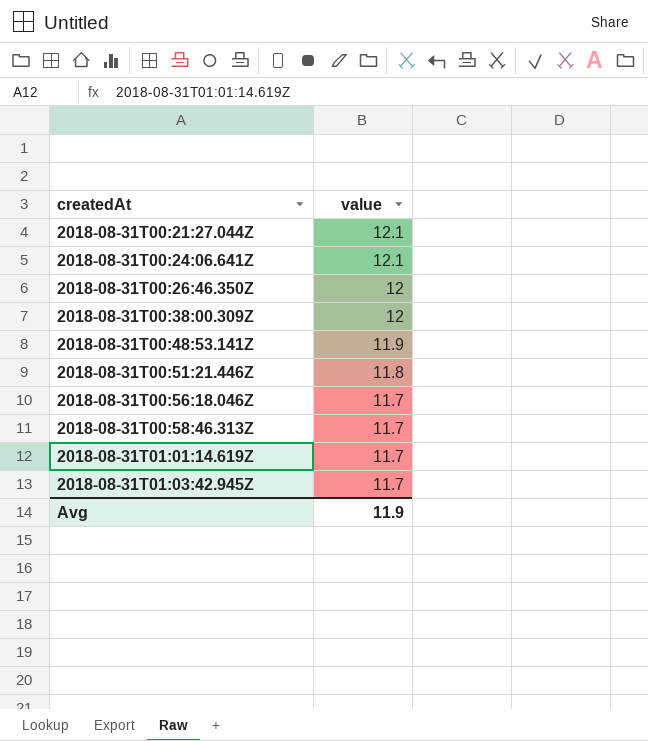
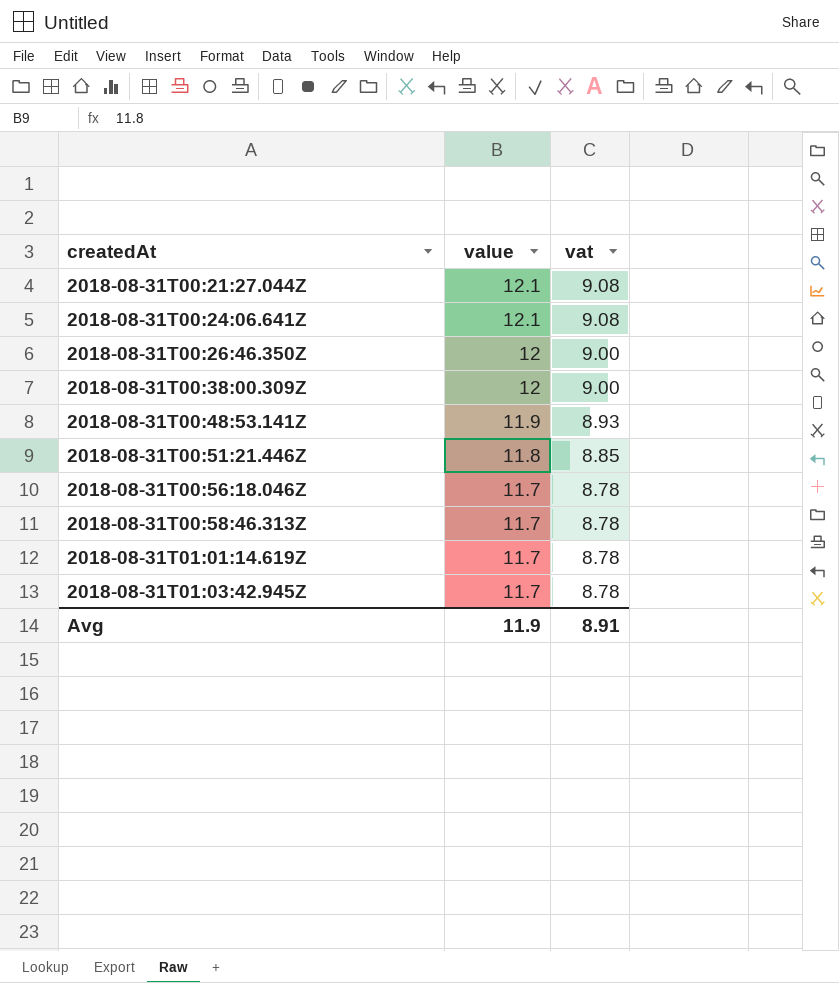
column vat | formula: none -> [value] * 0.75

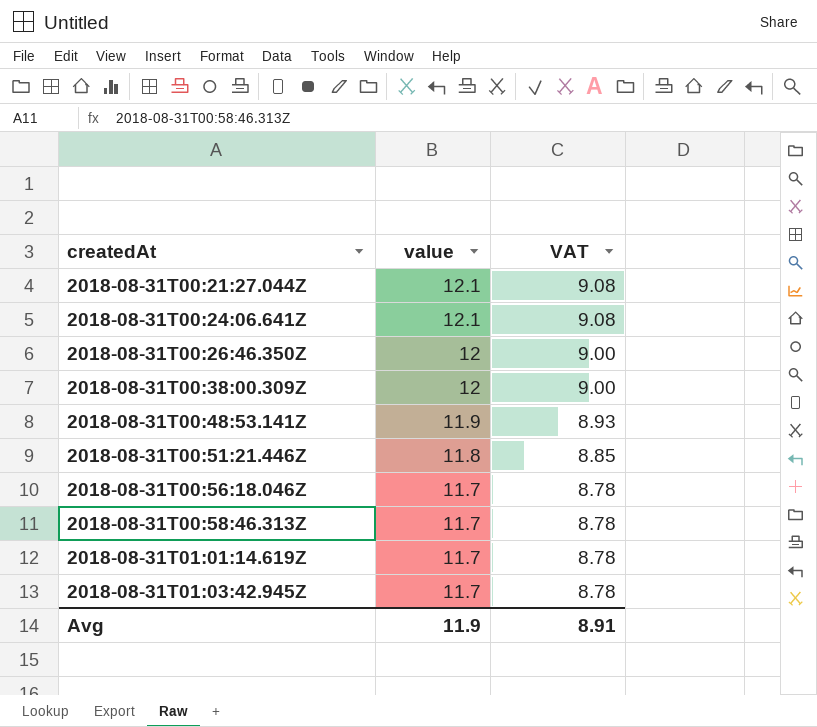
column name: vat -> VAT

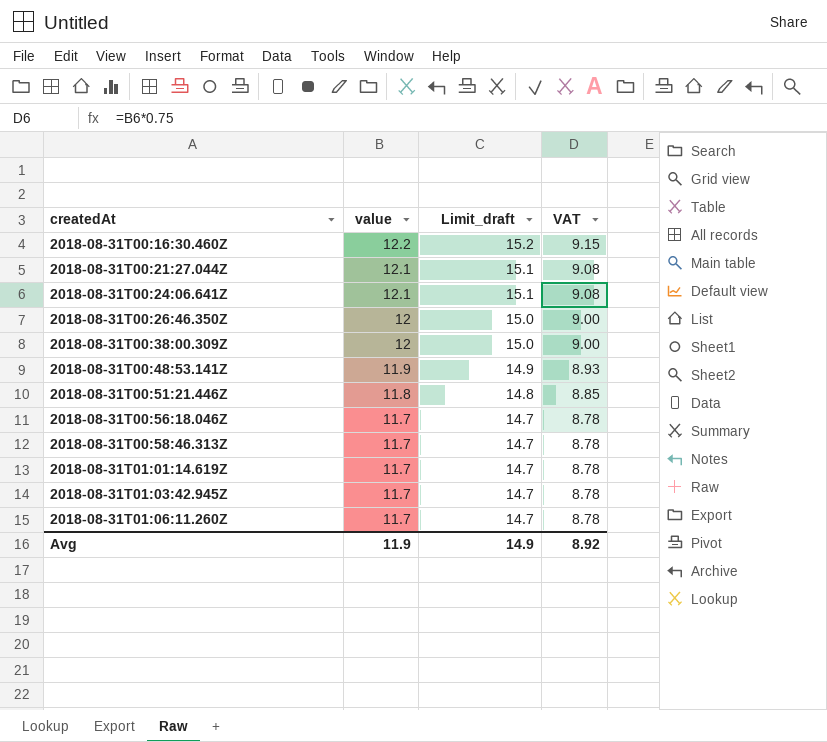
column Limit_draft | formula: none -> [value] + 3
row 2018-08-31T00:16:30.460Z: none -> 12.2 | 15.2 | 9.15
row 2018-08-31T01:06:11.260Z: none -> 11.7 | 14.7 | 8.78
Avg | VAT: 8.91 -> 8.92

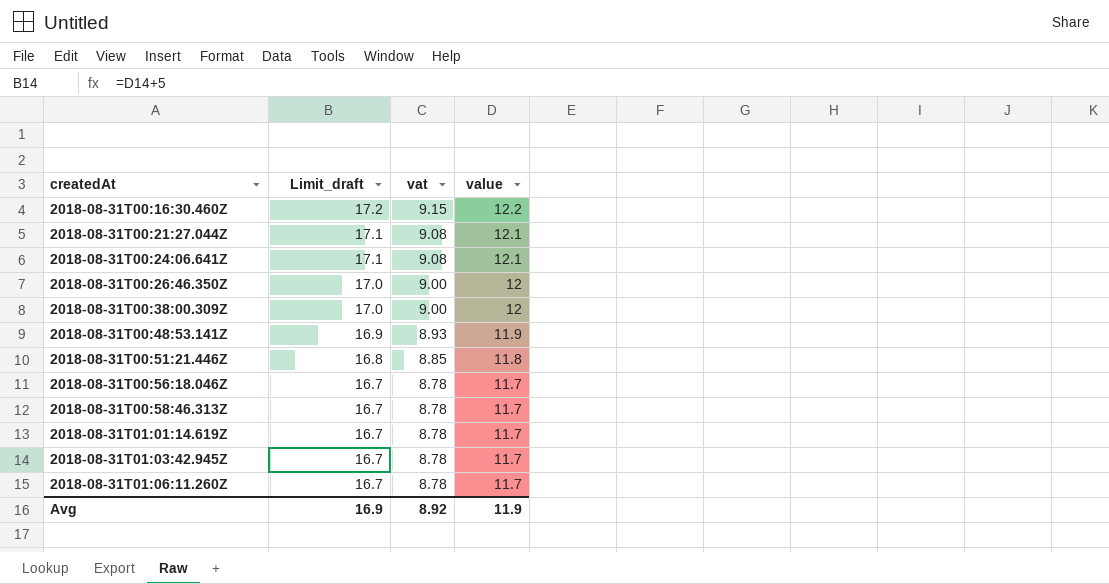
column Limit_draft | formula: [value] + 3 -> [value] + 5
column name: VAT -> vat
column value | position: 2 -> 4
Avg | Limit_draft: 14.9 -> 16.9

